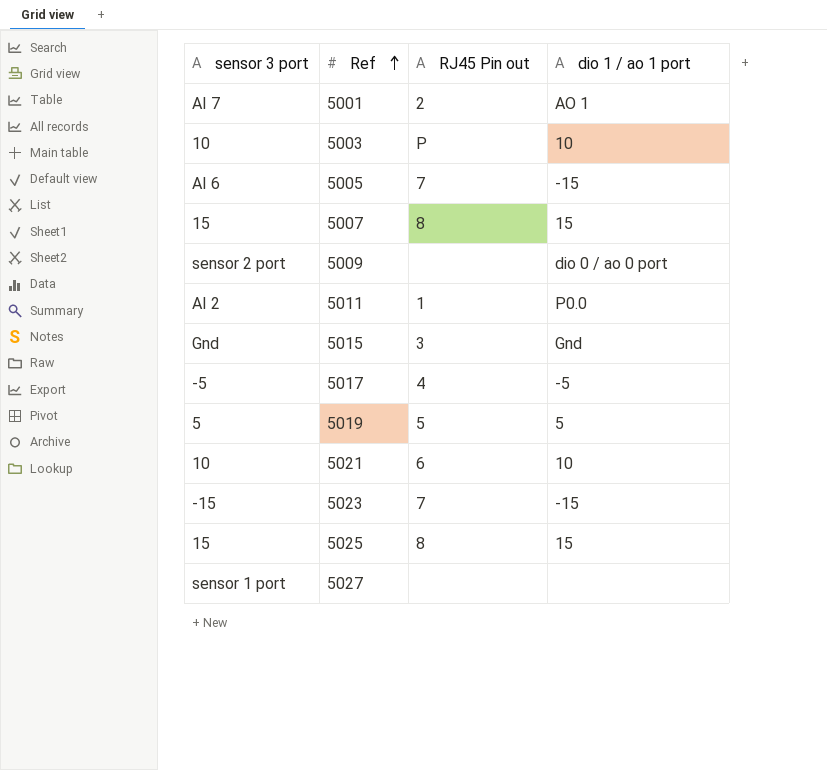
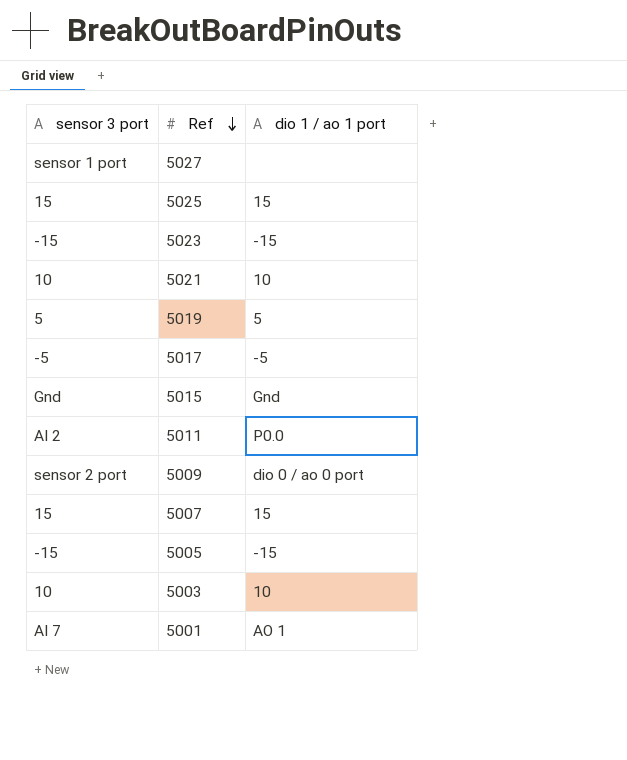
row order: Ref ascending -> Ref descending
column RJ45 Pin out | position: 3 -> none
5005 | sensor 3 port: AI 6 -> -15

